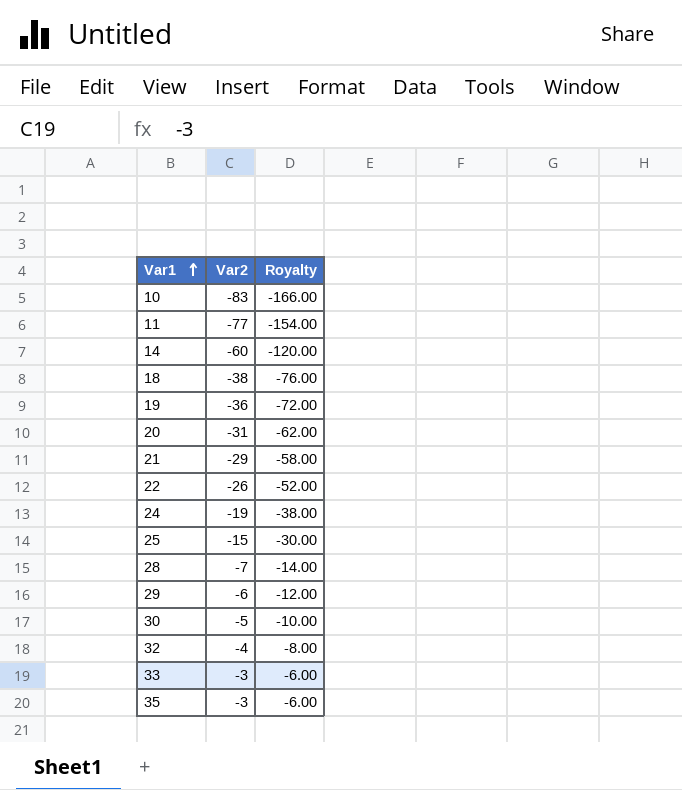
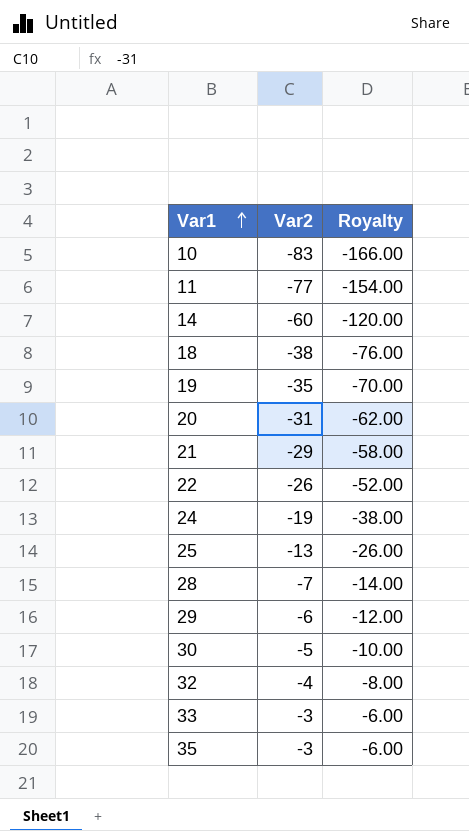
19 | Var2: -36 -> -35
19 | Royalty: -72.00 -> -70.00
25 | Var2: -15 -> -13
25 | Royalty: -30.00 -> -26.00

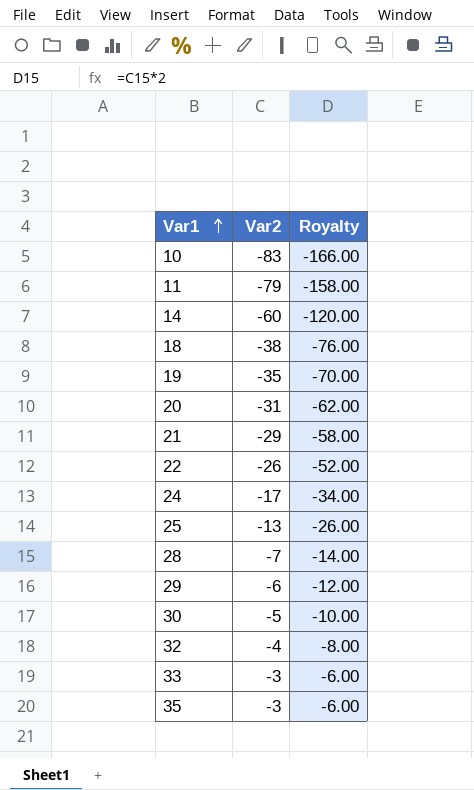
11 | Var2: -77 -> -79
11 | Royalty: -154.00 -> -158.00
24 | Var2: -19 -> -17
24 | Royalty: -38.00 -> -34.00

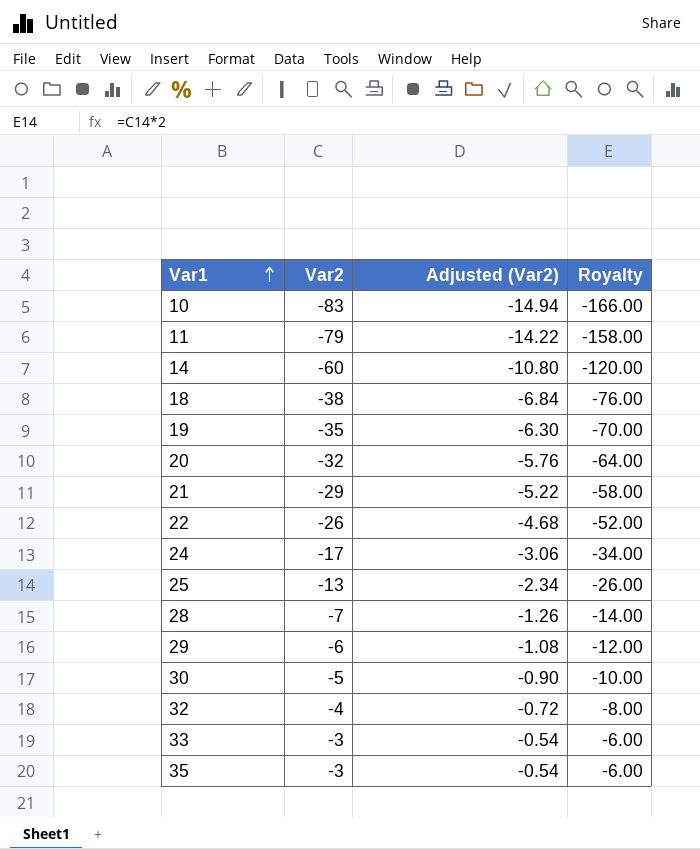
column Adjusted (Var2) | formula: none -> [Var2] * 0.18
20 | Var2: -31 -> -32
20 | Royalty: -62.00 -> -64.00

